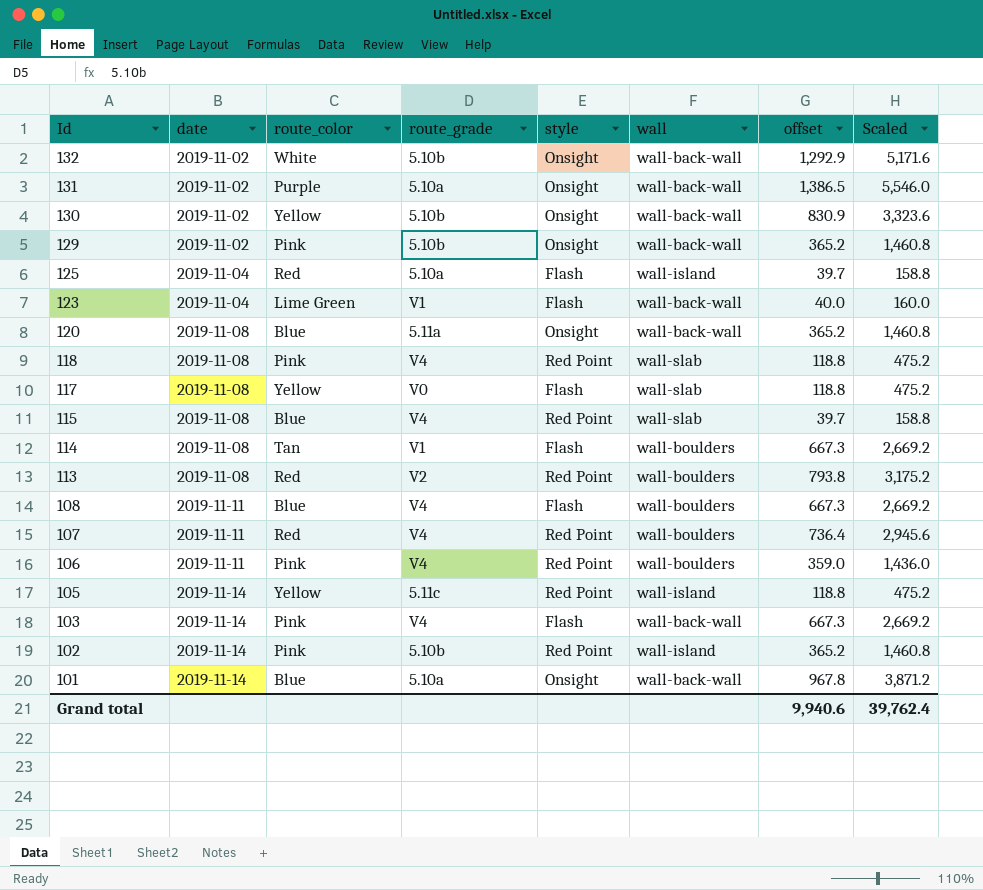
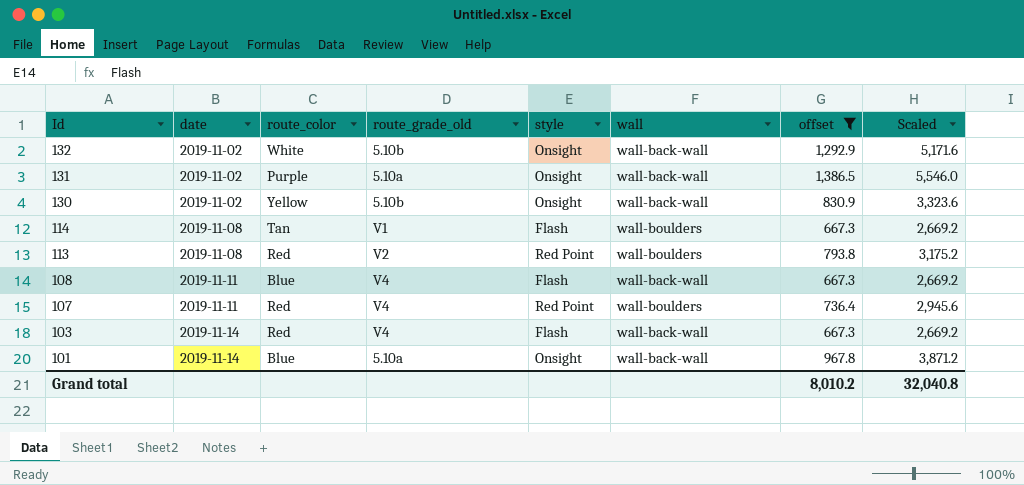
filter: none -> offset >= 667.3
column name: route_grade -> route_grade_old
108 | wall: wall-boulders -> wall-back-wall
103 | route_color: Pink -> Red
Grand total | offset: 9,940.6 -> 8,010.2
Grand total | Scaled: 39,762.4 -> 32,040.8

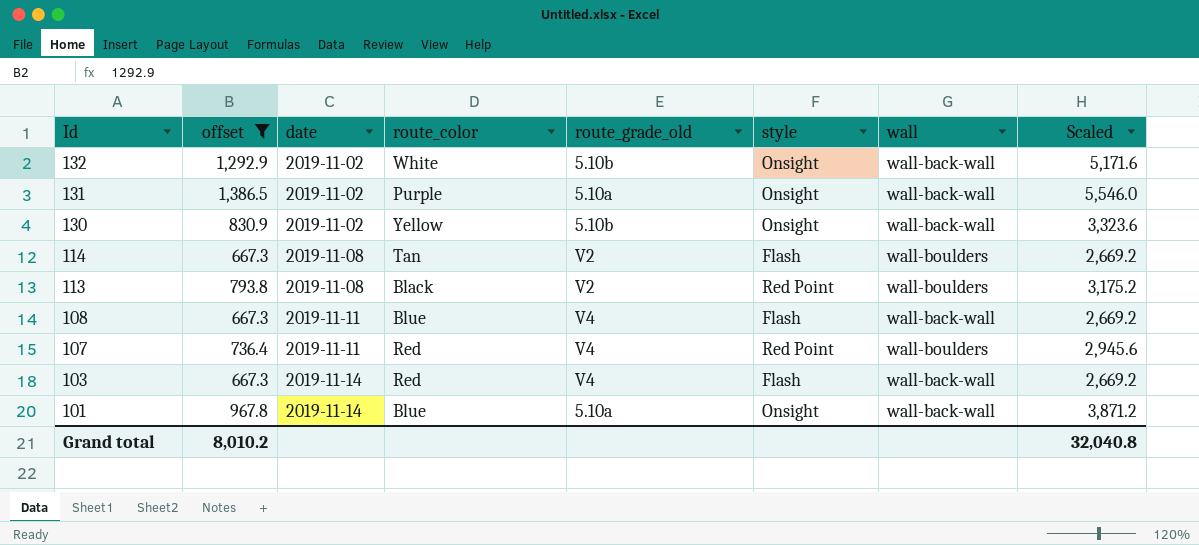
column offset | position: 7 -> 2
114 | route_grade_old: V1 -> V2
113 | route_color: Red -> Black

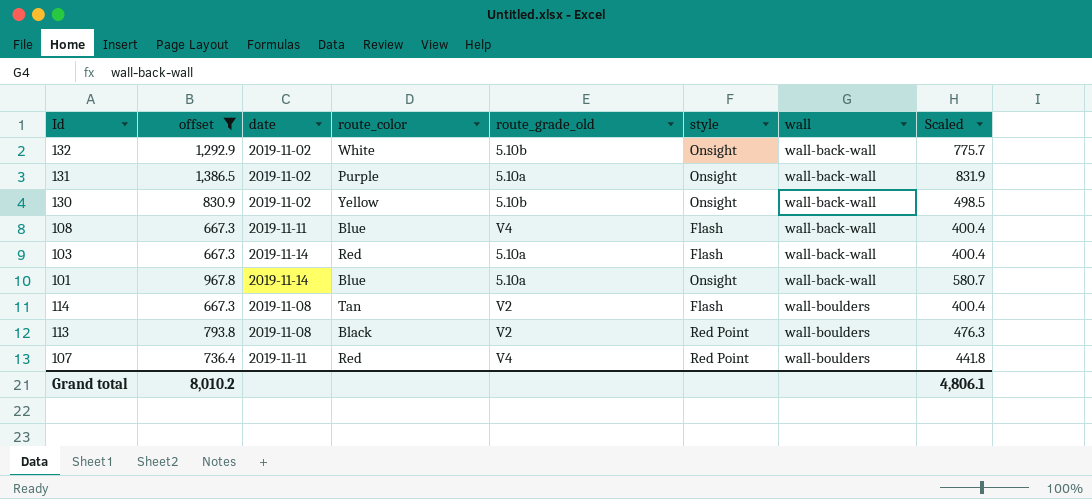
row order: Id descending -> wall ascending
column Scaled | formula: [offset] * 4 -> [offset] * 0.6
103 | route_grade_old: V4 -> 5.10a
Grand total | Scaled: 32,040.8 -> 4,806.1

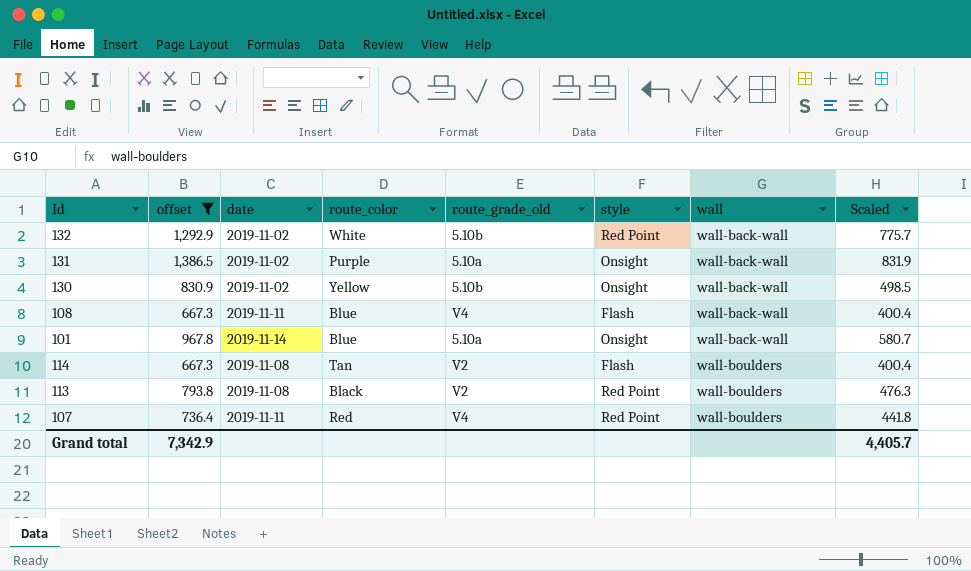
row 103: 667.3 | 2019-11-14 | Red | 5.10a | Flash | wall-back-wall | 400.4 -> none
132 | style: Onsight -> Red Point
Grand total | offset: 8,010.2 -> 7,342.9
Grand total | Scaled: 4,806.1 -> 4,405.7

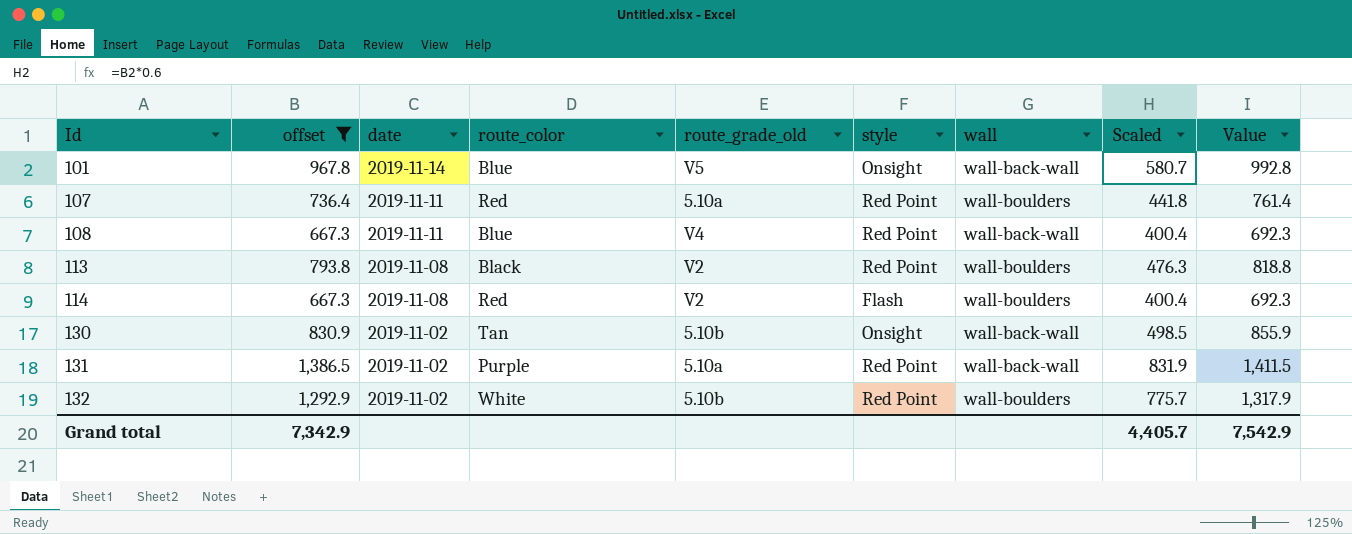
row order: wall ascending -> Id ascending
column Value | formula: none -> [offset] + 25
101 | route_grade_old: 5.10a -> V5
107 | route_grade_old: V4 -> 5.10a
108 | style: Flash -> Red Point
114 | route_color: Tan -> Red
130 | route_color: Yellow -> Tan
131 | style: Onsight -> Red Point
132 | wall: wall-back-wall -> wall-boulders

